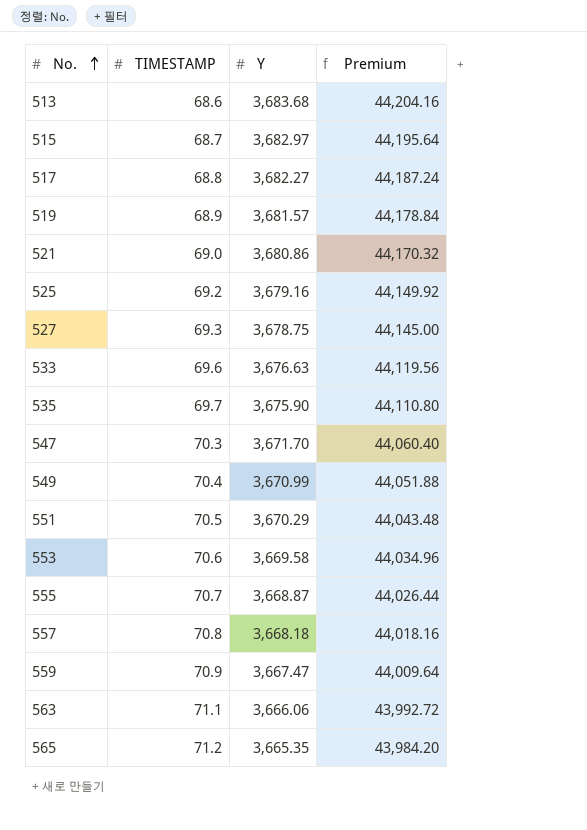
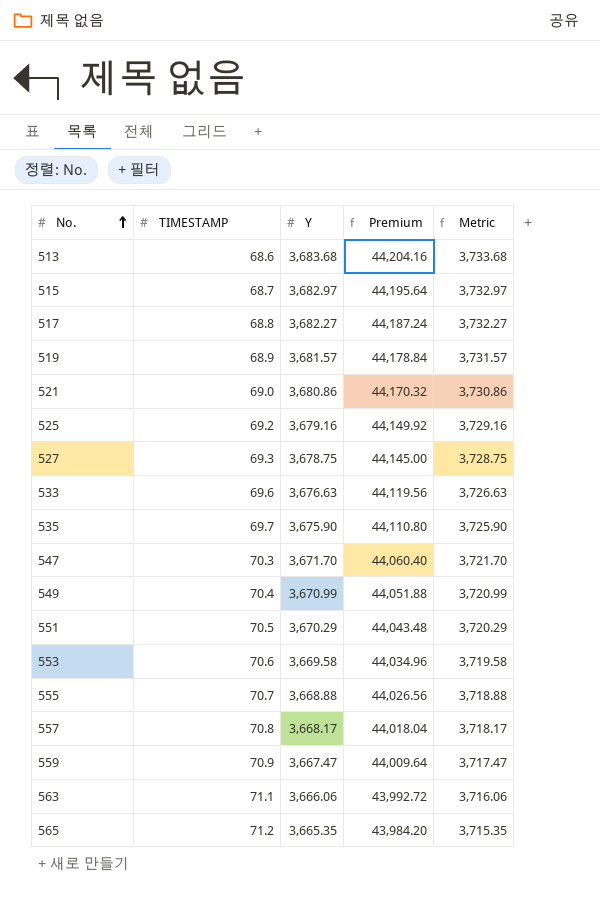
column Metric | formula: none -> [Y] + 50
555 | Y: 3,668.87 -> 3,668.88
555 | Premium: 44,026.44 -> 44,026.56
557 | Y: 3,668.18 -> 3,668.17
557 | Premium: 44,018.16 -> 44,018.04

